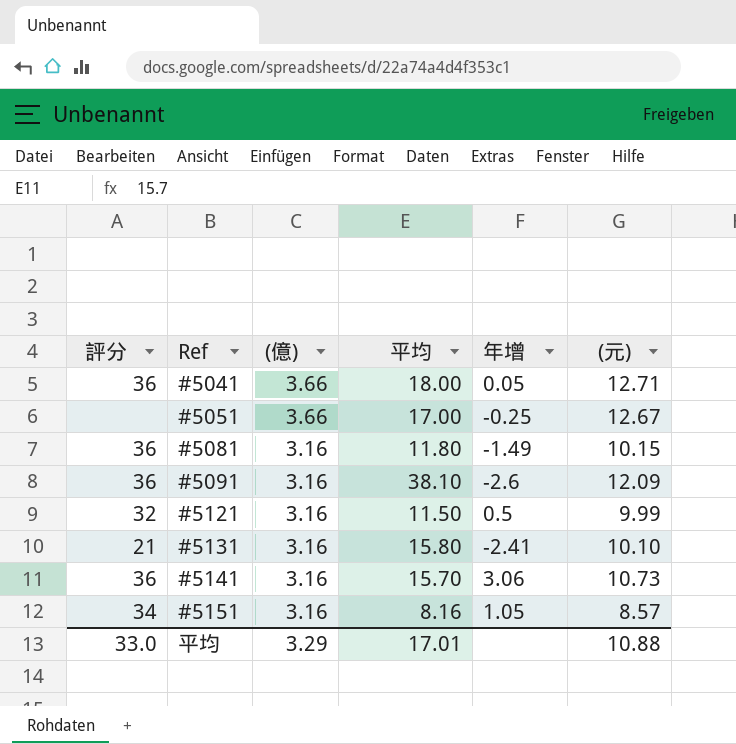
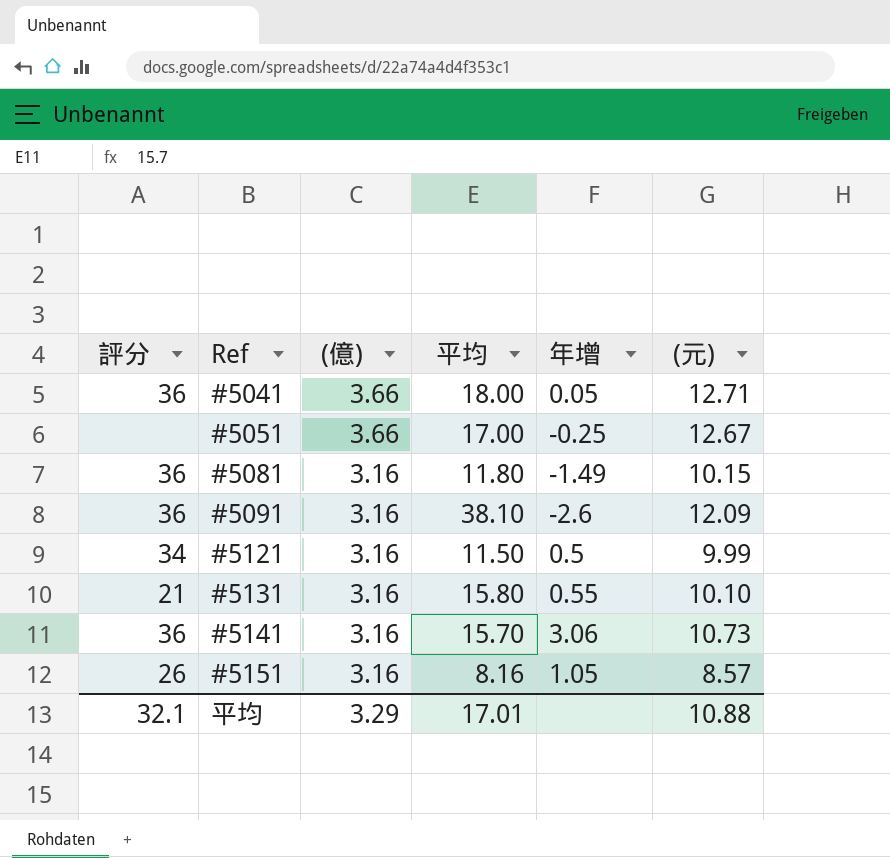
#5121 | 評分: 32 -> 34
#5131 | 年增: -2.41 -> 0.55
#5151 | 評分: 34 -> 26
平均 | 評分: 33.0 -> 32.1

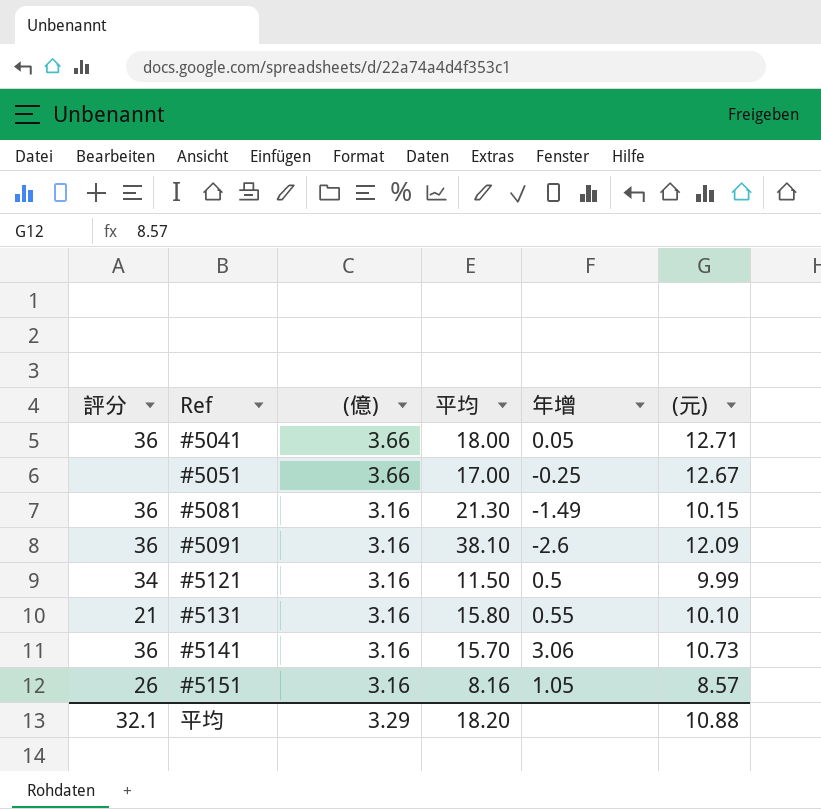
#5081 | 平均: 11.80 -> 21.30
平均 | 平均: 17.01 -> 18.20

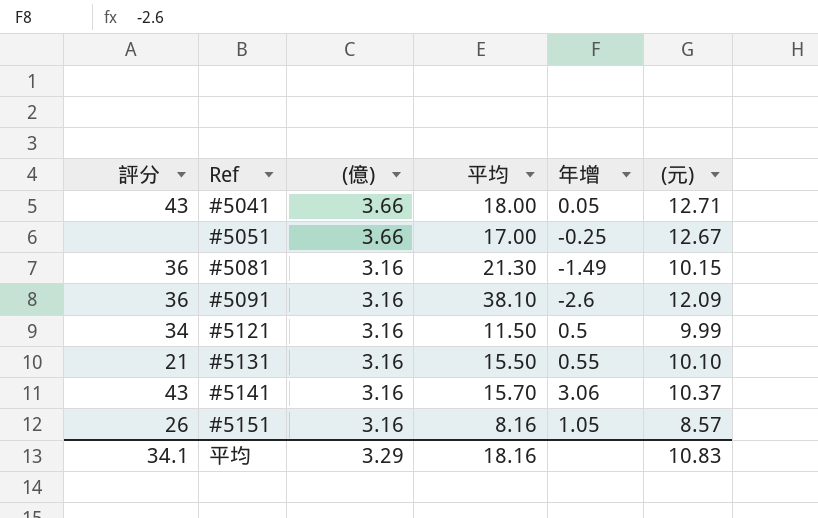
#5041 | 評分: 36 -> 43
#5131 | 平均: 15.80 -> 15.50
#5141 | 評分: 36 -> 43
#5141 | (元): 10.73 -> 10.37
平均 | 評分: 32.1 -> 34.1
平均 | 平均: 18.20 -> 18.16
平均 | (元): 10.88 -> 10.83

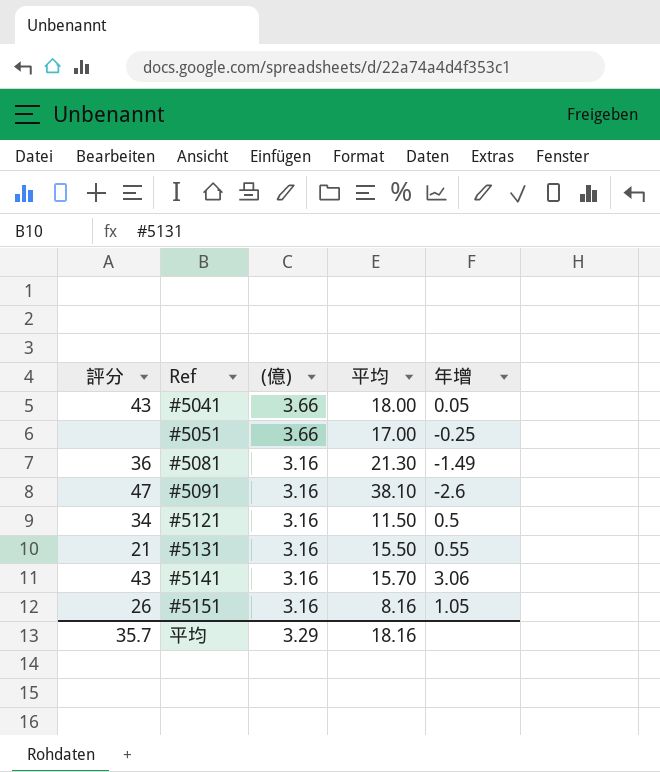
column (元) | position: 6 -> none
#5091 | 評分: 36 -> 47
平均 | 評分: 34.1 -> 35.7

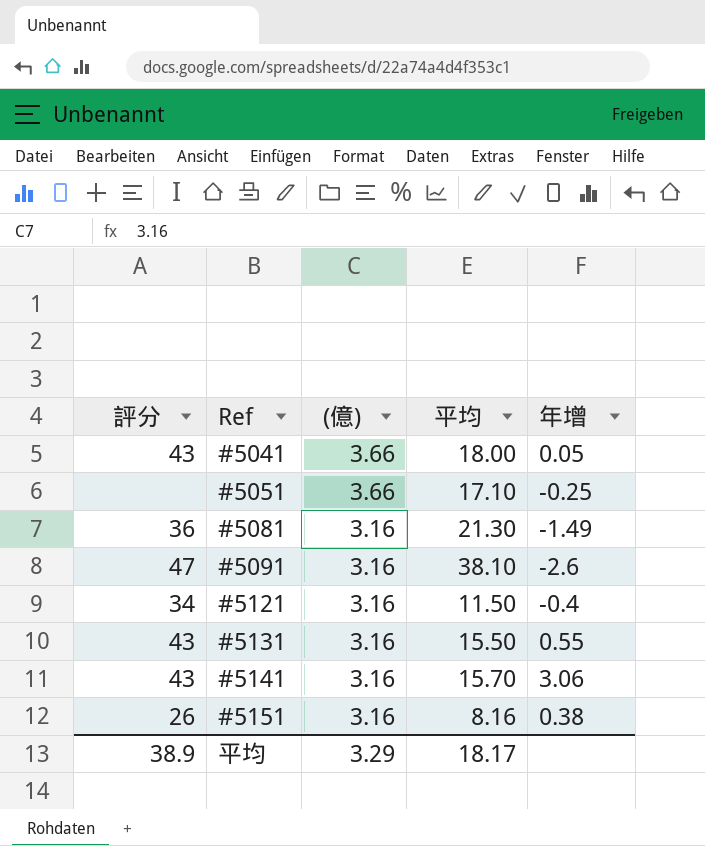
#5051 | 平均: 17.00 -> 17.10
#5121 | 年增: 0.5 -> -0.4
#5131 | 評分: 21 -> 43
#5151 | 年增: 1.05 -> 0.38
平均 | 評分: 35.7 -> 38.9
平均 | 平均: 18.16 -> 18.17

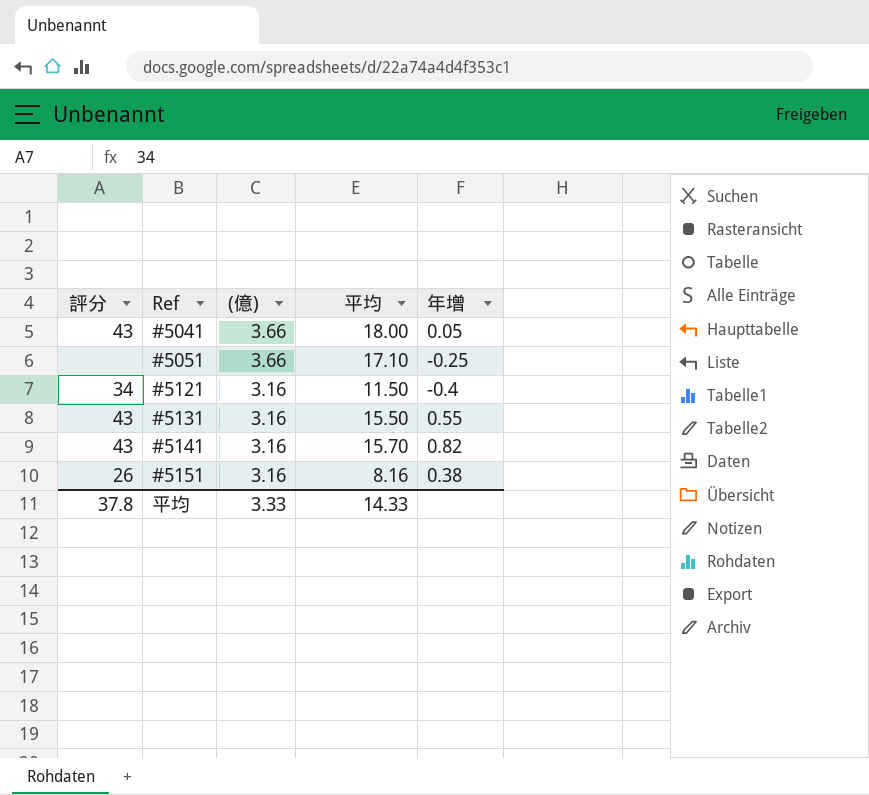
row #5081: 36 | 3.16 | 21.30 | -1.49 -> none
row #5091: 47 | 3.16 | 38.10 | -2.6 -> none
#5141 | 年增: 3.06 -> 0.82
平均 | 評分: 38.9 -> 37.8
平均 | (億): 3.29 -> 3.33
平均 | 平均: 18.17 -> 14.33

